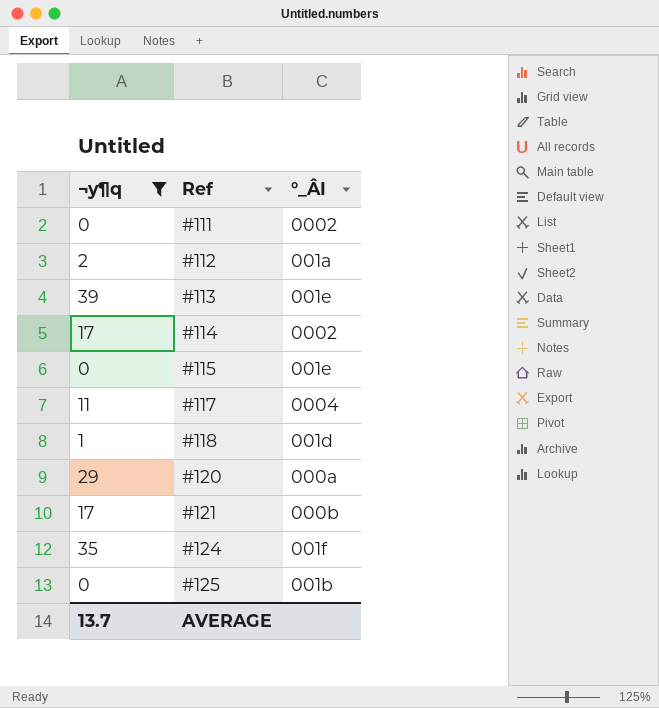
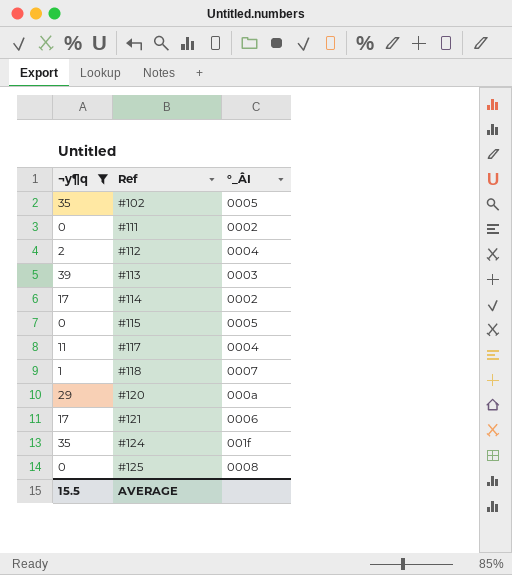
row #102: none -> 35 | 0005
#112 | °_ÂI: 001a -> 0004
#113 | °_ÂI: 001e -> 0003
#115 | °_ÂI: 001e -> 0005
#118 | °_ÂI: 001d -> 0007
#121 | °_ÂI: 000b -> 0006
#125 | °_ÂI: 001b -> 0008
AVERAGE | ¬y¶q: 13.7 -> 15.5

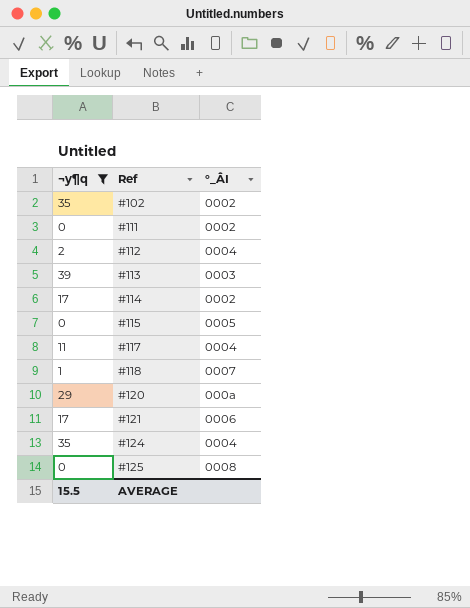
#102 | °_ÂI: 0005 -> 0002
#124 | °_ÂI: 001f -> 0004

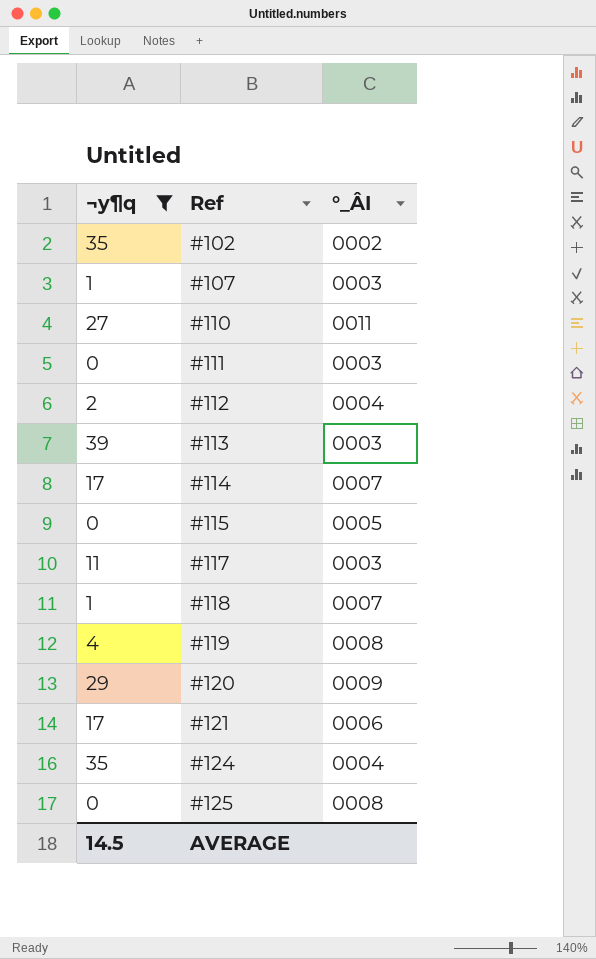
row #107: none -> 1 | 0003
row #110: none -> 27 | 0011
#111 | °_ÂI: 0002 -> 0003
#114 | °_ÂI: 0002 -> 0007
#117 | °_ÂI: 0004 -> 0003
row #119: none -> 4 | 0008
#120 | °_ÂI: 000a -> 0009
AVERAGE | ¬y¶q: 15.5 -> 14.5

